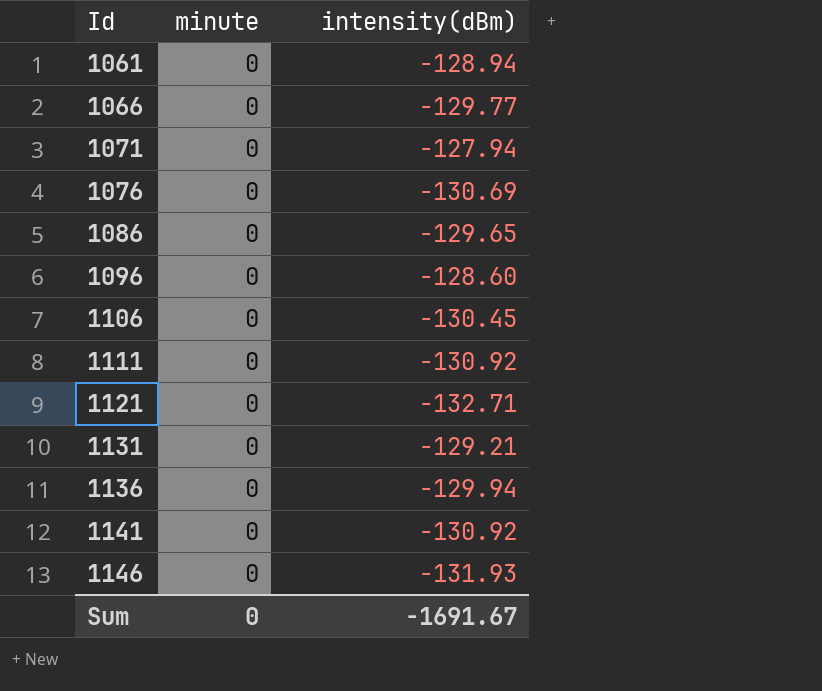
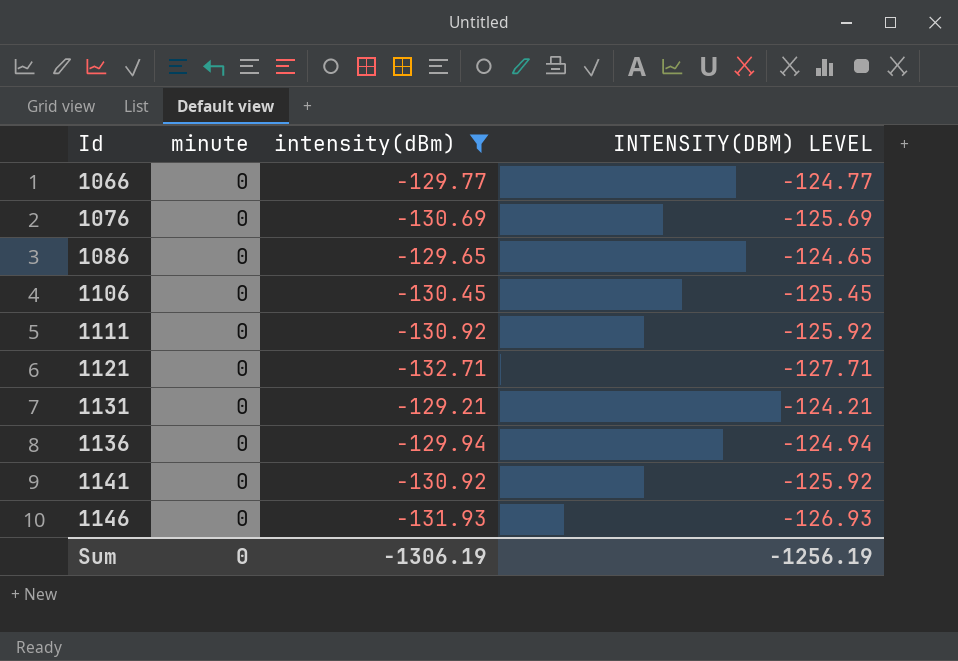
filter: none -> intensity(dBm) <= -129.21
column INTENSITY(DBM) LEVEL | formula: none -> [intensity(dBm)] + 5
Sum | intensity(dBm): -1691.67 -> -1306.19

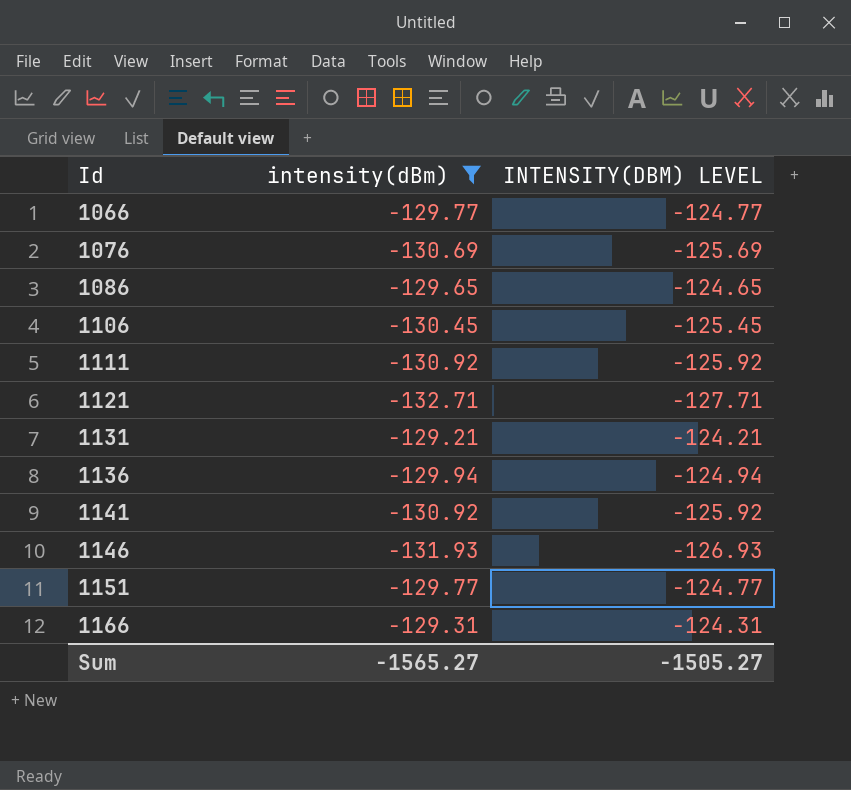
column minute | position: 2 -> none
row 1151: none -> -129.77 | -124.77
row 1166: none -> -129.31 | -124.31
Sum | intensity(dBm): -1306.19 -> -1565.27
Sum | INTENSITY(DBM) LEVEL: -1256.19 -> -1505.27

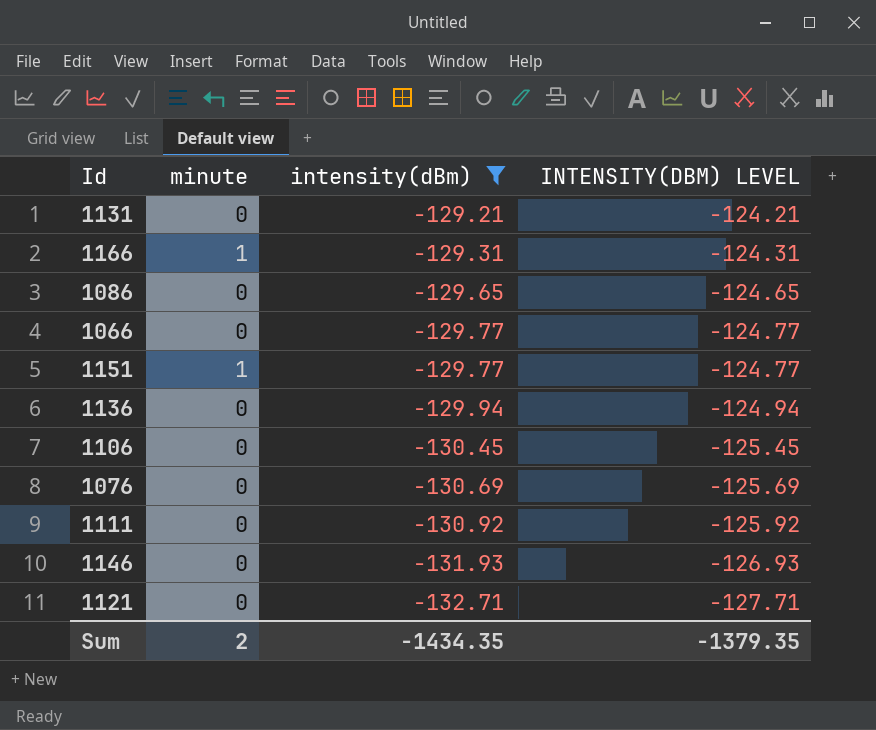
row order: Id ascending -> intensity(dBm) descending
column minute | position: none -> 2
row 1141: -130.92 | -125.92 -> none
Sum | intensity(dBm): -1565.27 -> -1434.35
Sum | INTENSITY(DBM) LEVEL: -1505.27 -> -1379.35

